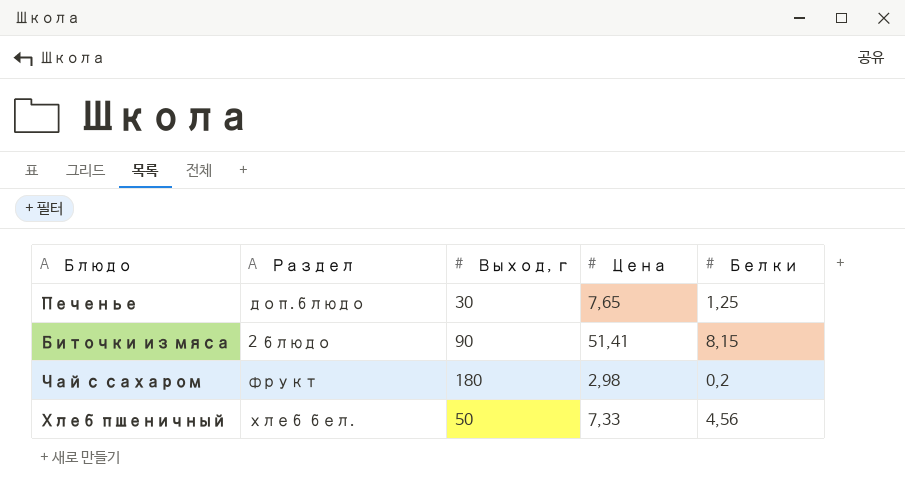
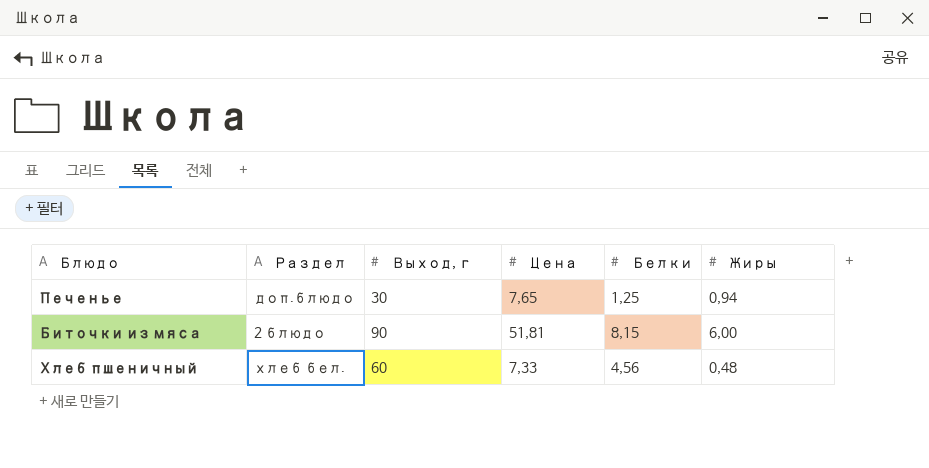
column Жиры | position: none -> 6
row Чай с сахаром: фрукт | 180 | 2,98 | 0,2 -> none
Биточки из мяса | Цена: 51,41 -> 51,81
Хлеб пшеничный | Выход, г: 50 -> 60

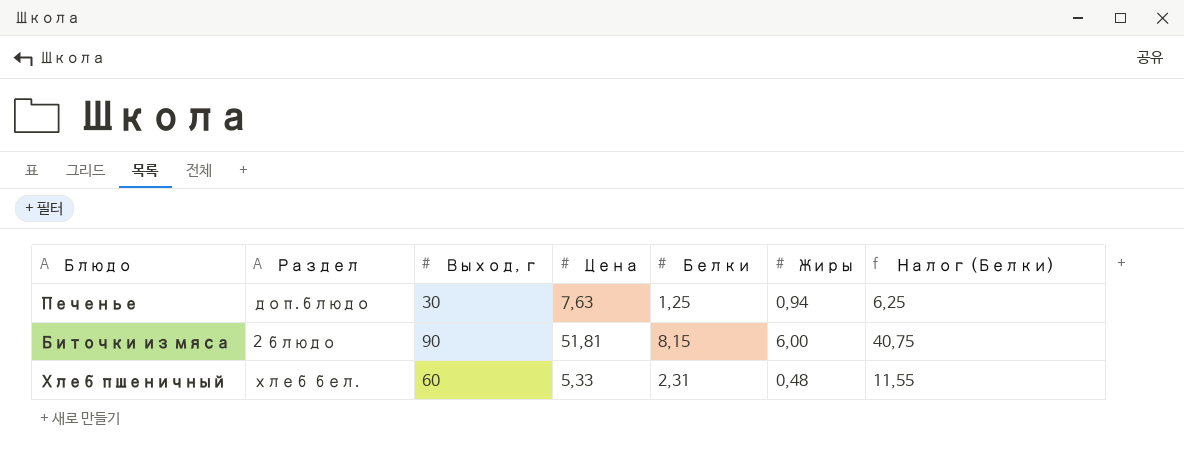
column Налог (Белки) | formula: none -> [Белки] * 5
Печенье | Цена: 7,65 -> 7,63
Хлеб пшеничный | Цена: 7,33 -> 5,33
Хлеб пшеничный | Белки: 4,56 -> 2,31

